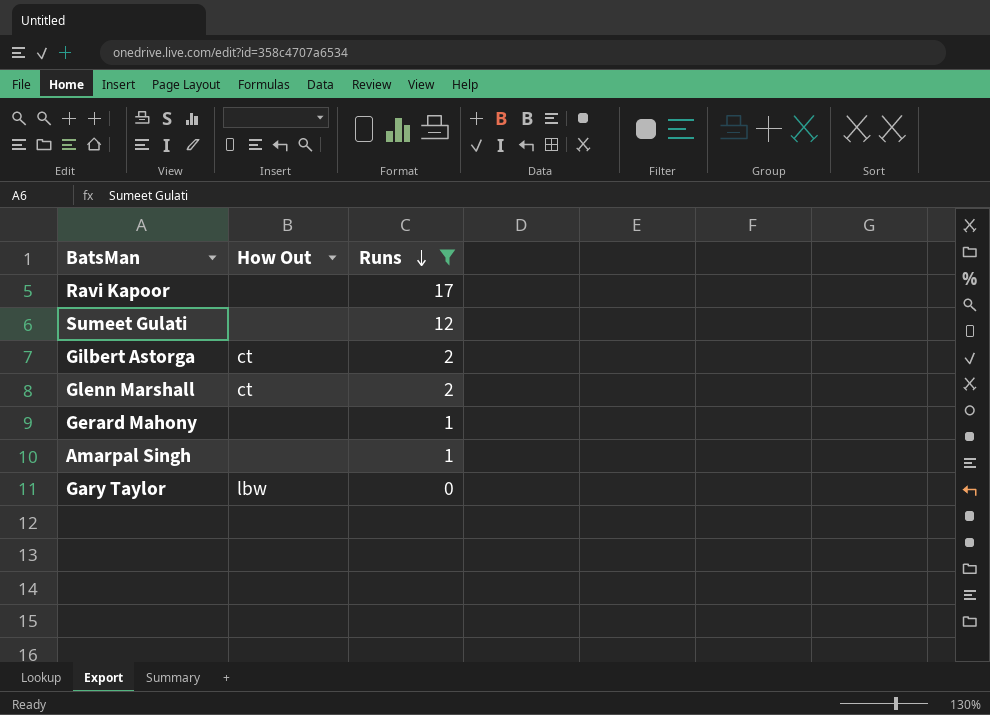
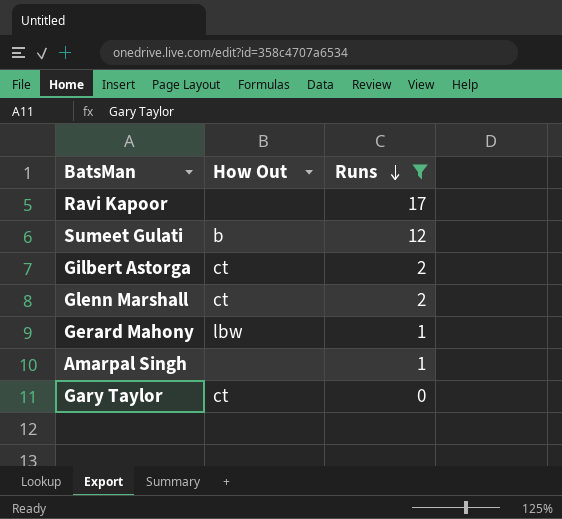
Sumeet Gulati | How Out: none -> b
Gerard Mahony | How Out: none -> lbw
Gary Taylor | How Out: lbw -> ct

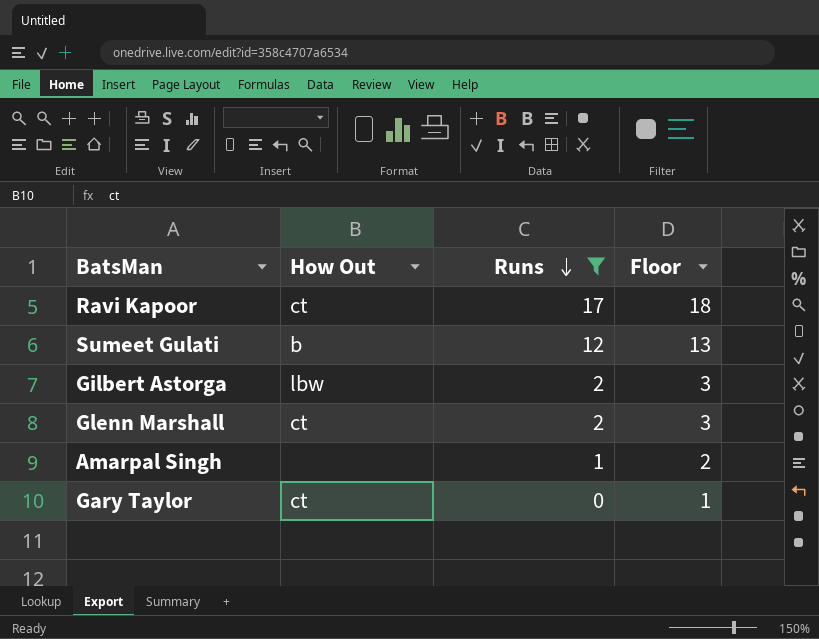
column Floor | formula: none -> [Runs] + 1
row Gerard Mahony: lbw | 1 -> none
Ravi Kapoor | How Out: none -> ct
Gilbert Astorga | How Out: ct -> lbw

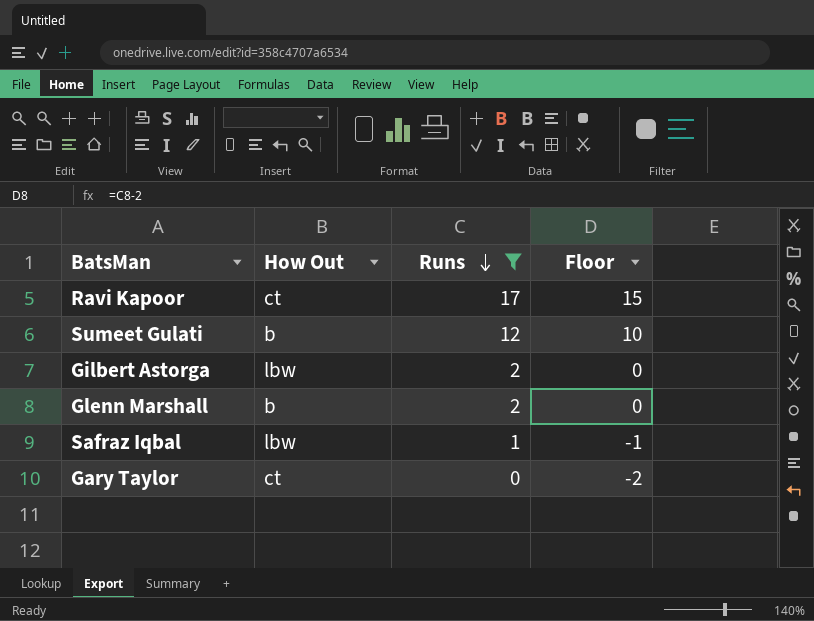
column Floor | formula: [Runs] + 1 -> [Runs] - 2
row Amarpal Singh: none | 1 | 2 -> none
Glenn Marshall | How Out: ct -> b
row Safraz Iqbal: none -> lbw | 1 | -1

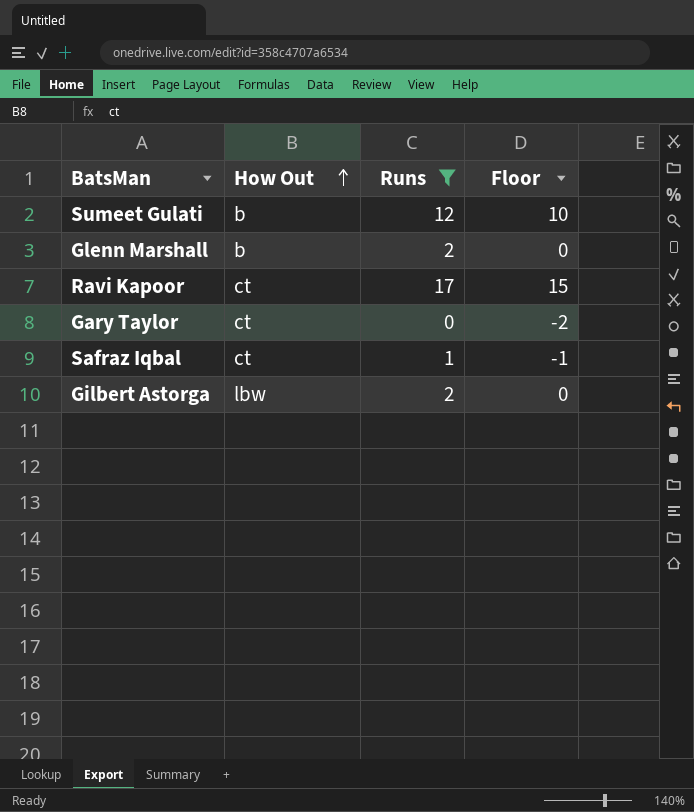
row order: Runs descending -> How Out ascending
Safraz Iqbal | How Out: lbw -> ct

